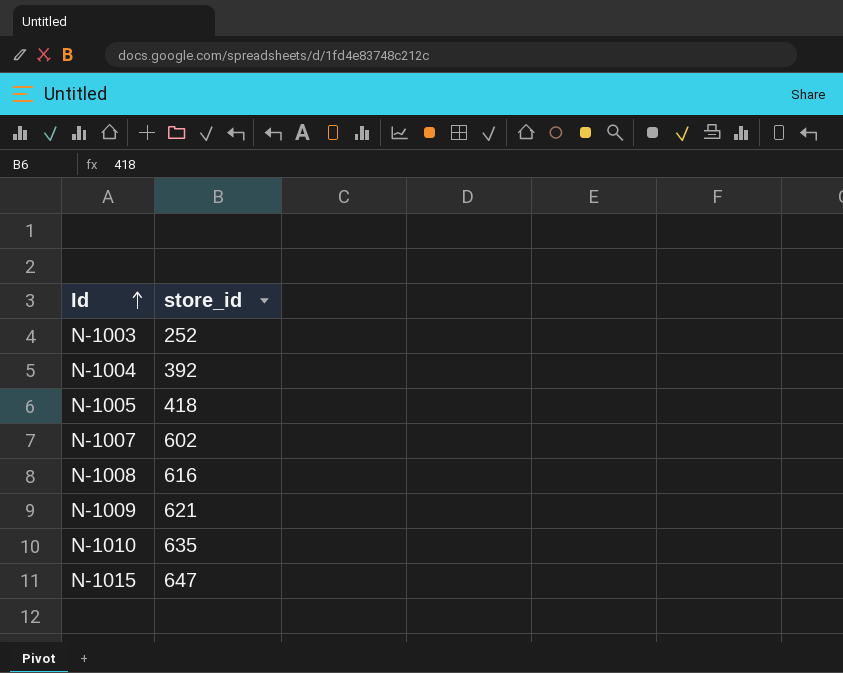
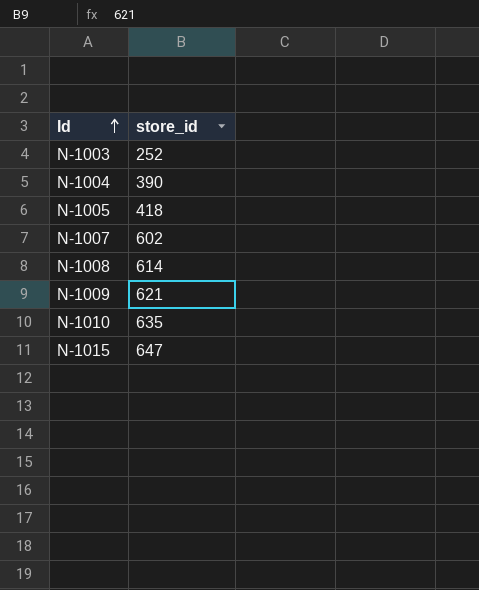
N-1004 | store_id: 392 -> 390
N-1008 | store_id: 616 -> 614

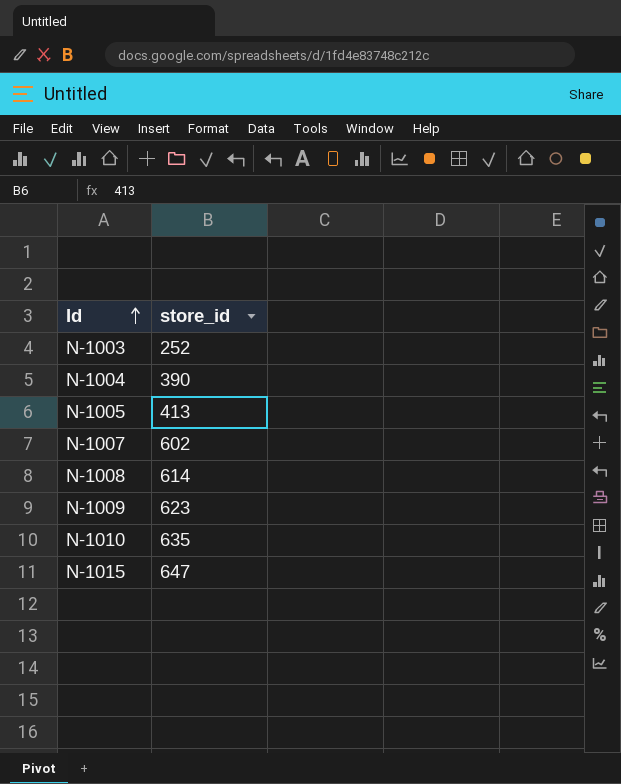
N-1005 | store_id: 418 -> 413
N-1009 | store_id: 621 -> 623

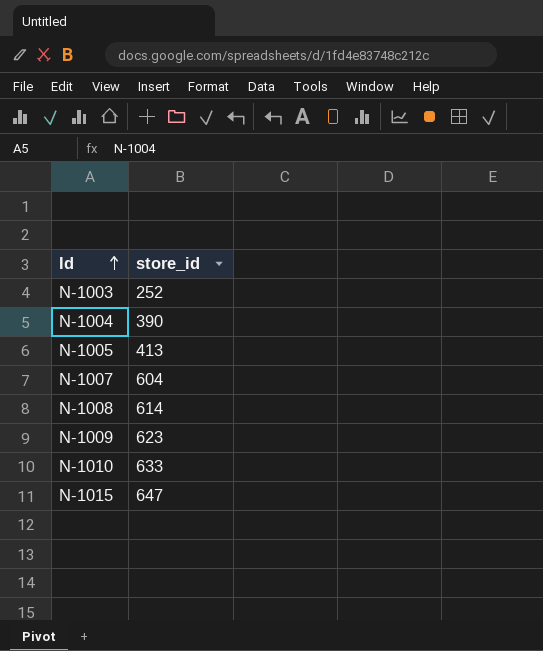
N-1007 | store_id: 602 -> 604
N-1010 | store_id: 635 -> 633

